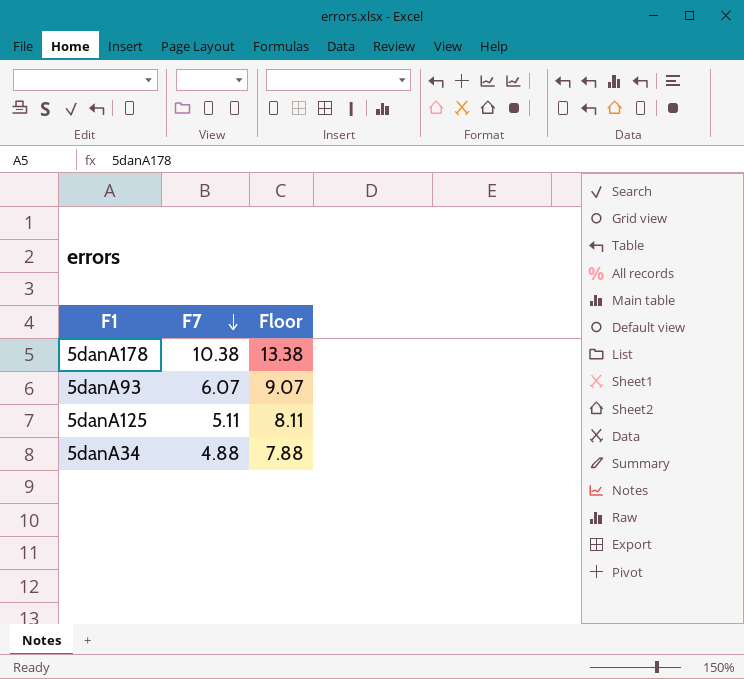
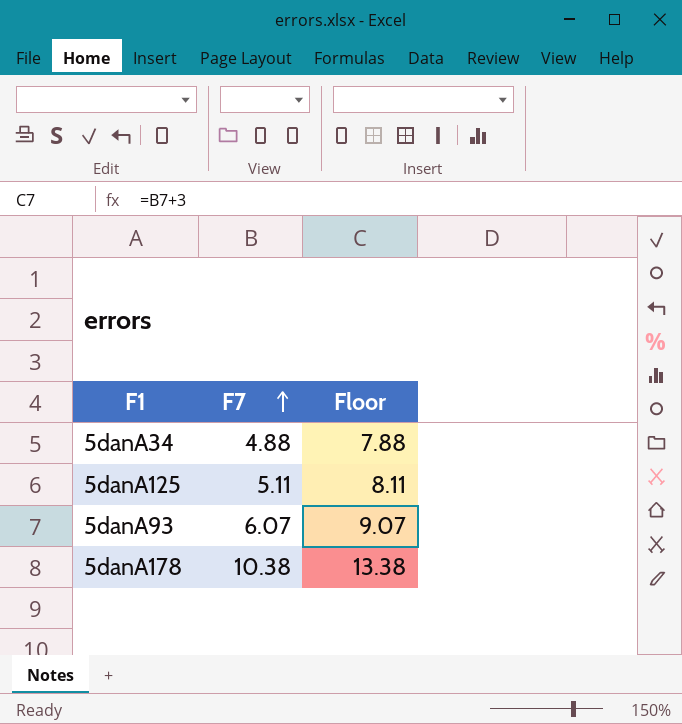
row order: F7 descending -> F7 ascending

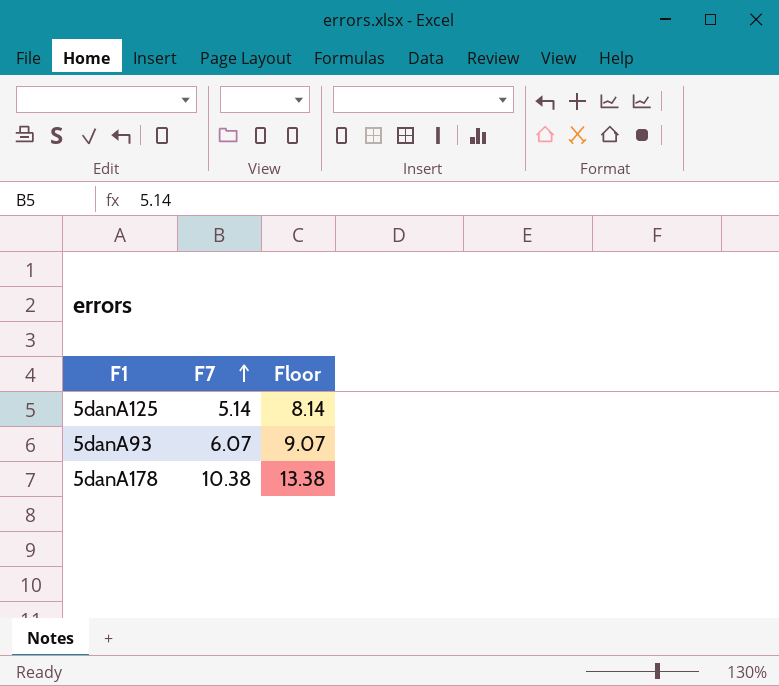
row 5danA34: 4.88 | 7.88 -> none
5danA125 | F7: 5.11 -> 5.14
5danA125 | Floor: 8.11 -> 8.14

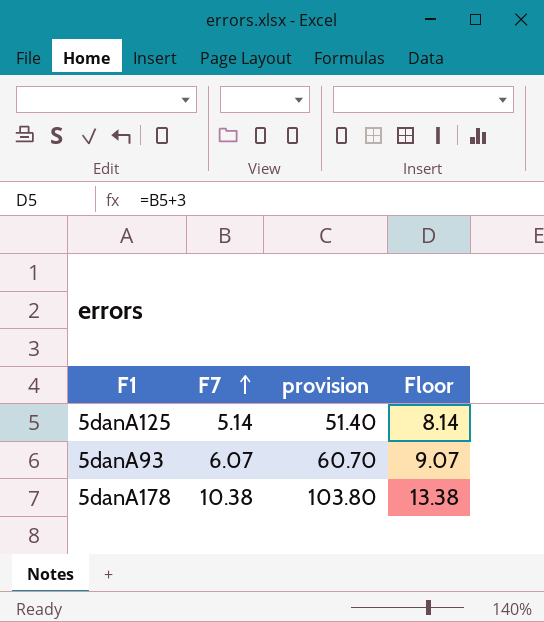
column provision | formula: none -> [F7] * 10

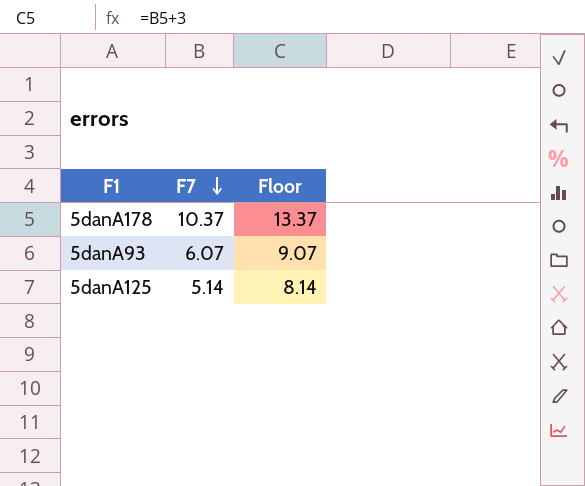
row order: F7 ascending -> F7 descending
column provision | formula: [F7] * 10 -> none
5danA178 | F7: 10.38 -> 10.37
5danA178 | Floor: 13.38 -> 13.37

